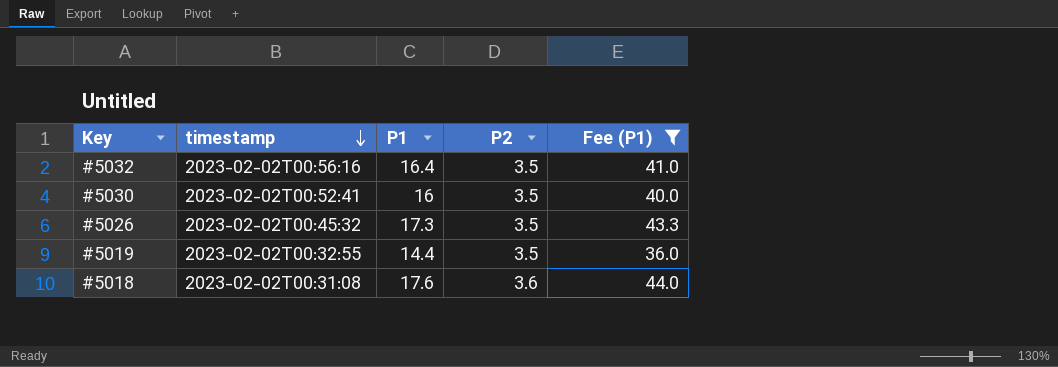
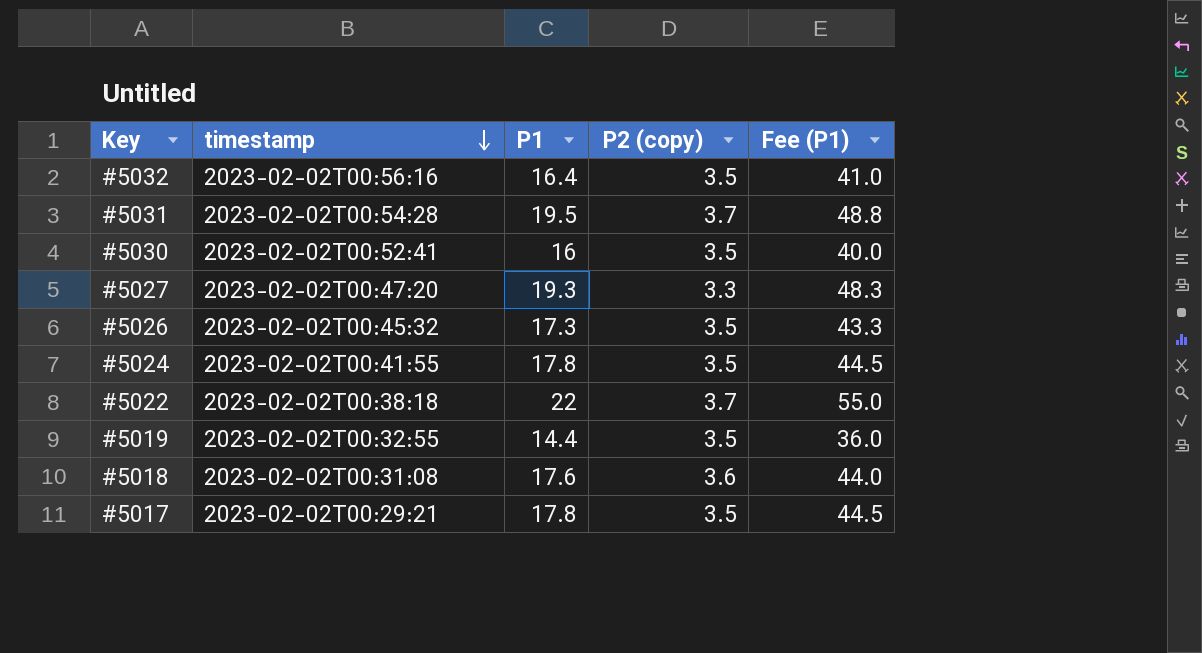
filter: Fee (P1) <= 44.0 -> none
column name: P2 -> P2 (copy)

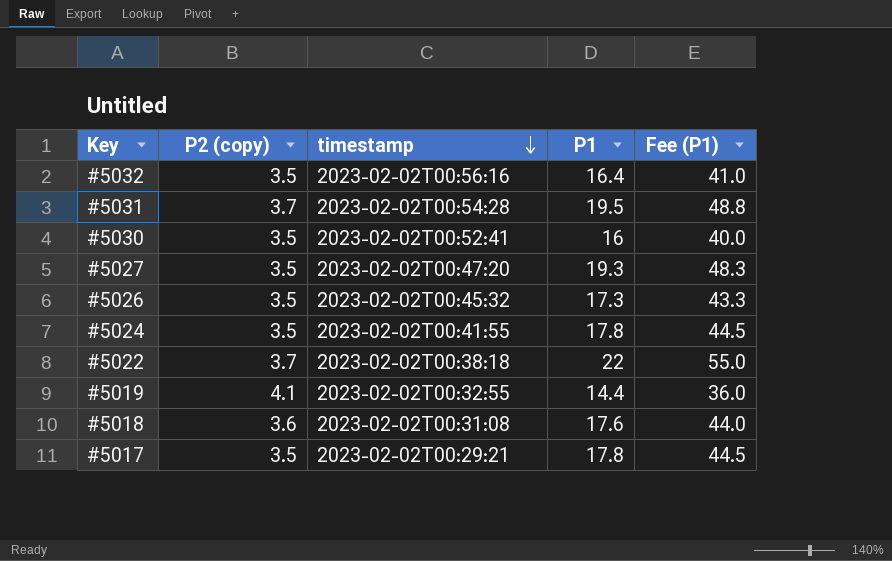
column P2 (copy) | position: 4 -> 2
#5027 | P2 (copy): 3.3 -> 3.5
#5019 | P2 (copy): 3.5 -> 4.1

